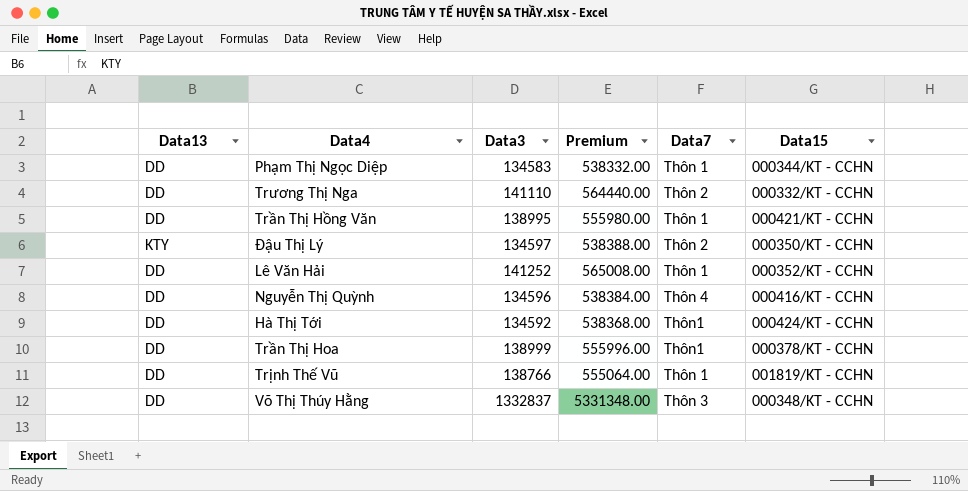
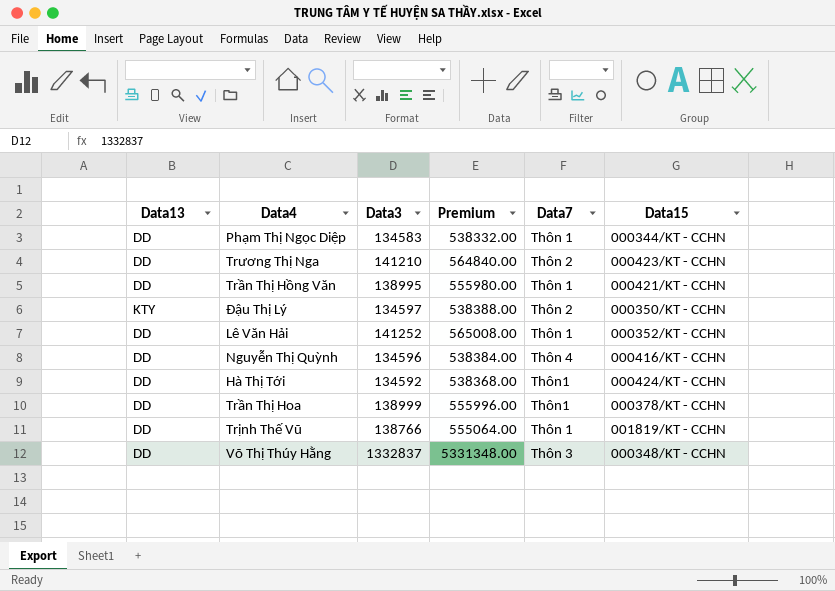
Trương Thị Nga | Data3: 141110 -> 141210
Trương Thị Nga | Premium: 564440.00 -> 564840.00
Trương Thị Nga | Data15: 000332/KT - CCHN -> 000423/KT - CCHN

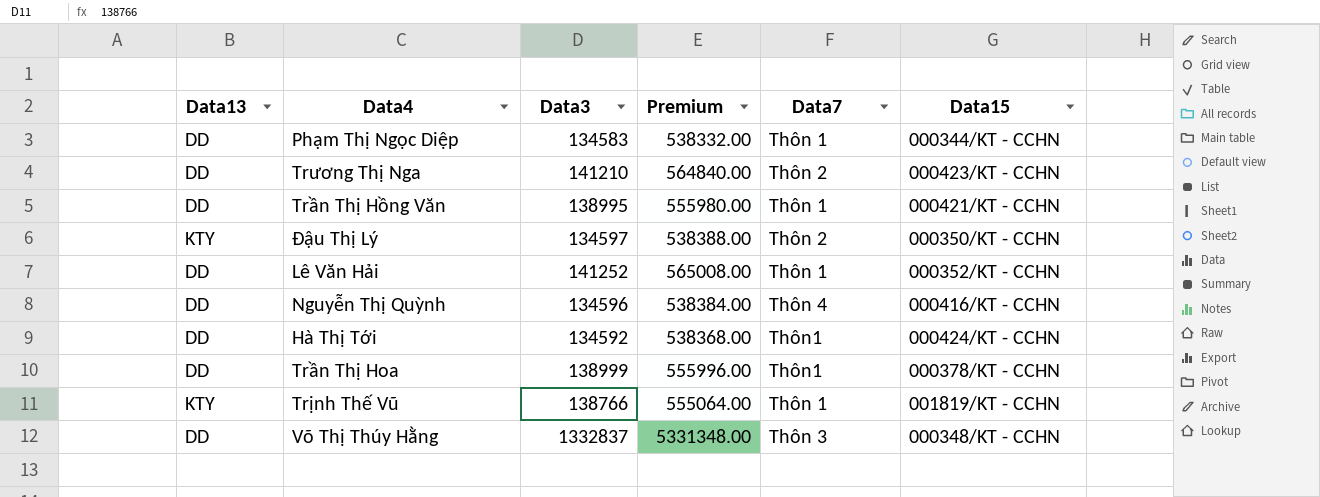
Trịnh Thế Vũ | Data13: DD -> KTY

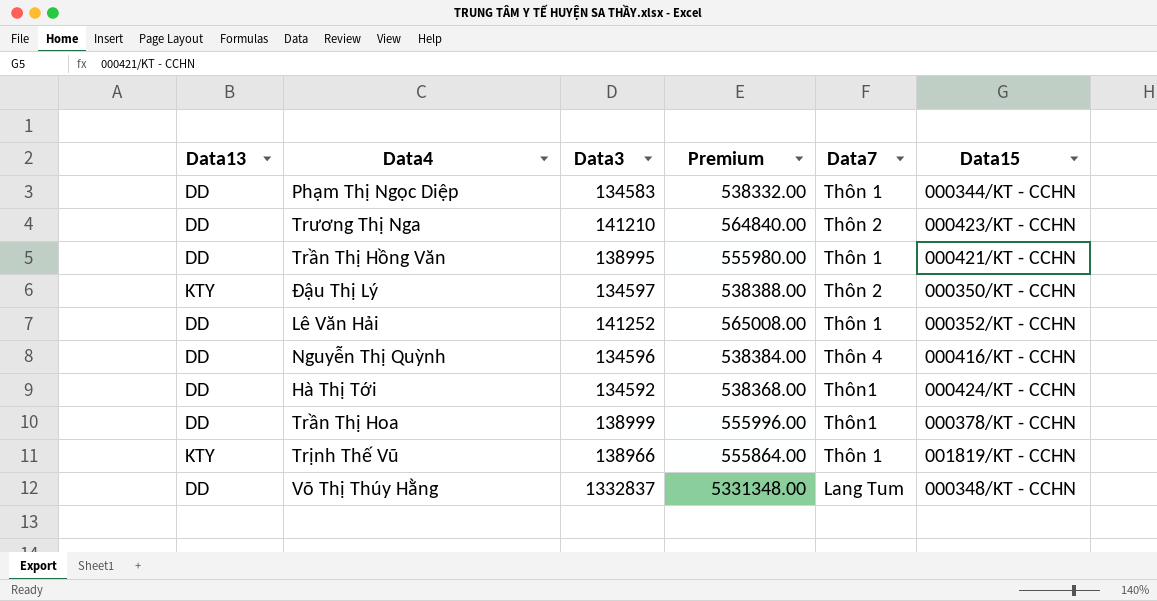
Trịnh Thế Vũ | Data3: 138766 -> 138966
Trịnh Thế Vũ | Premium: 555064.00 -> 555864.00
Võ Thị Thúy Hằng | Data7: Thôn 3 -> Lang Tum

